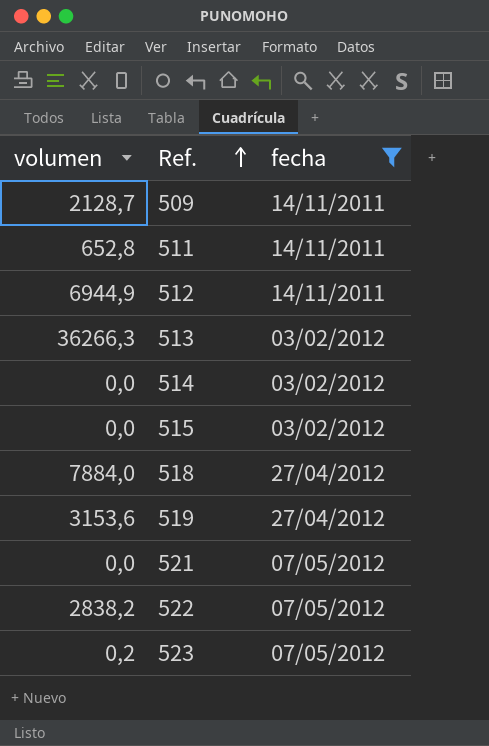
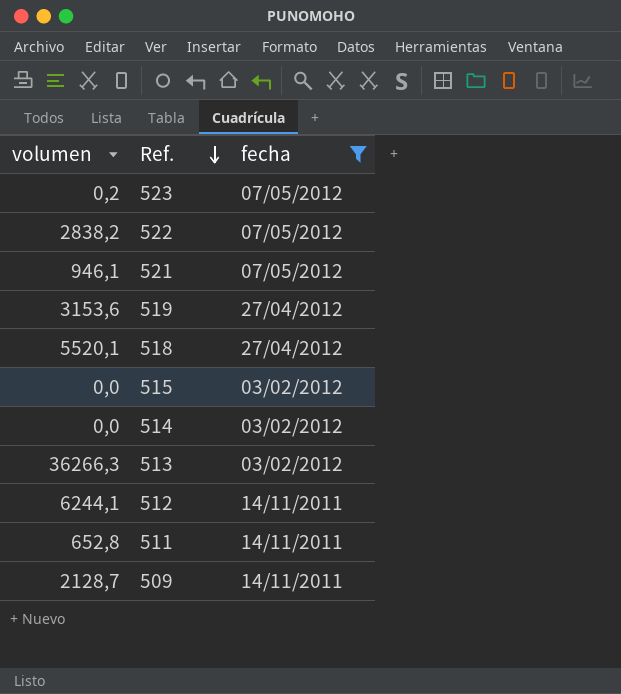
row order: Ref. ascending -> Ref. descending
521 | volumen: 0,0 -> 946,1
518 | volumen: 7884,0 -> 5520,1
512 | volumen: 6944,9 -> 6244,1

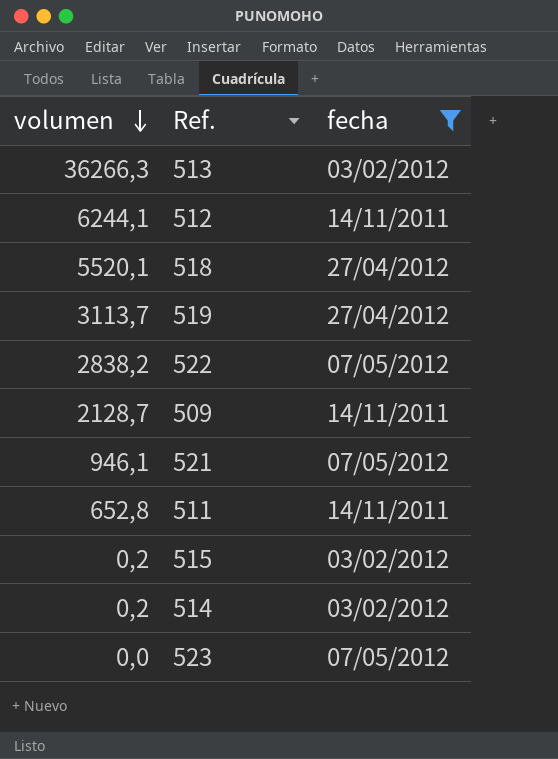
row order: Ref. descending -> volumen descending
519 | volumen: 3153,6 -> 3113,7
515 | volumen: 0,0 -> 0,2
514 | volumen: 0,0 -> 0,2
523 | volumen: 0,2 -> 0,0

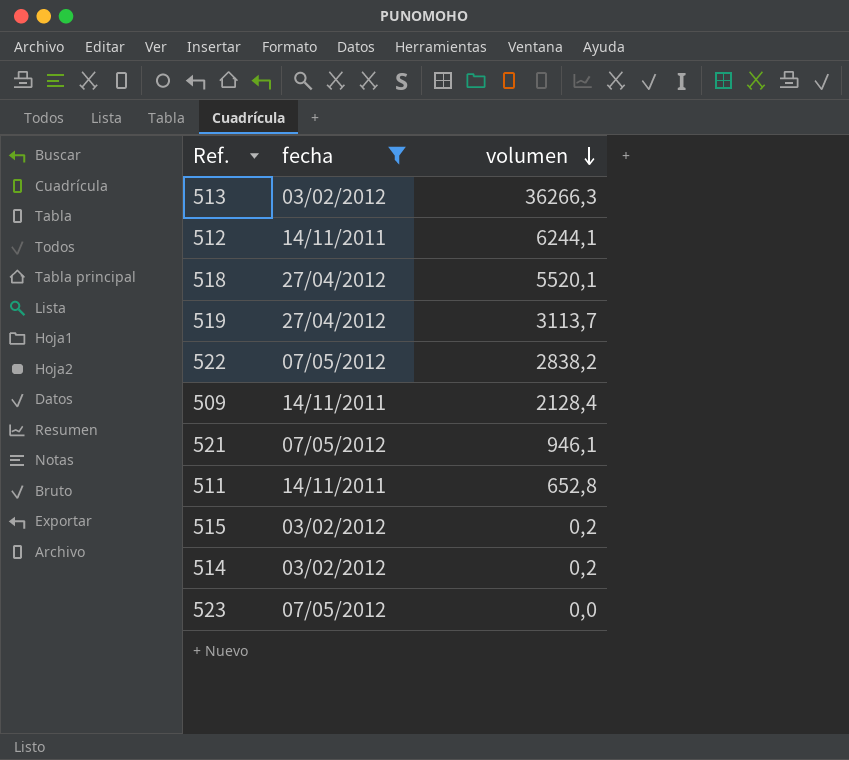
column volumen | position: 1 -> 3
509 | volumen: 2128,7 -> 2128,4

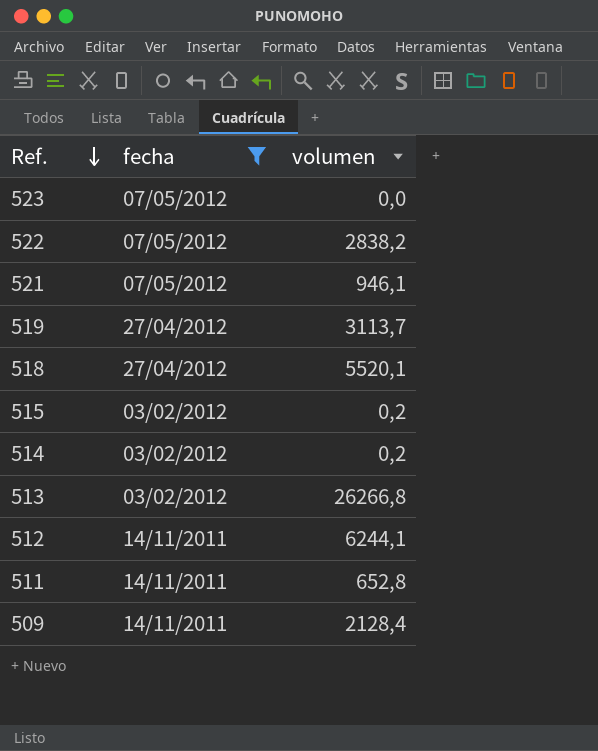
row order: volumen descending -> Ref. descending
513 | volumen: 36266,3 -> 26266,8

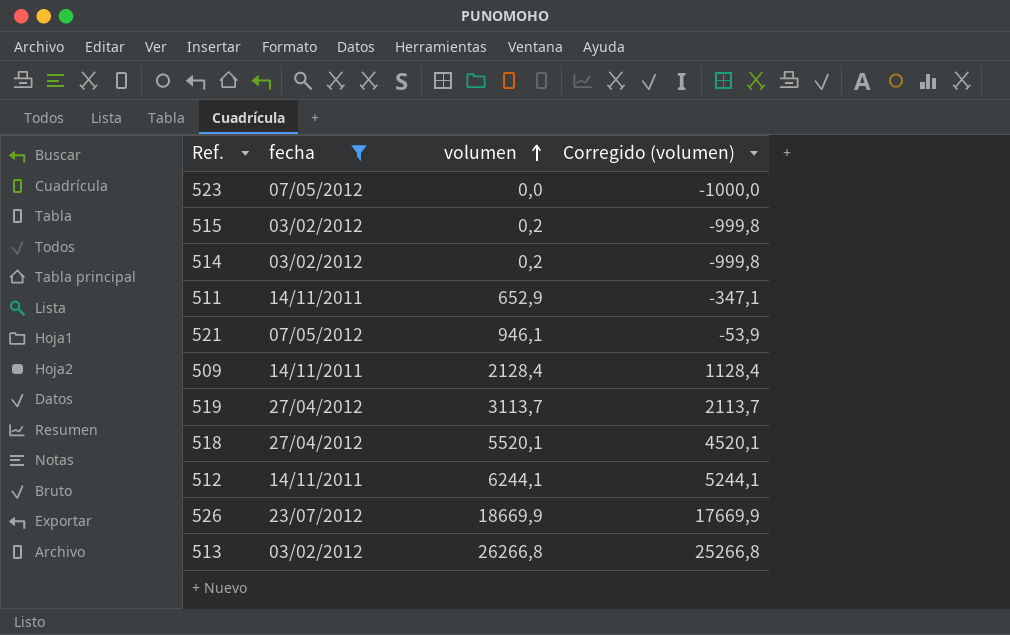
row order: Ref. descending -> volumen ascending
column Corregido (volumen) | formula: none -> [volumen] - 1000
row 522: 07/05/2012 | 2838,2 -> none
511 | volumen: 652,8 -> 652,9
row 526: none -> 23/07/2012 | 18669,9 | 17669,9

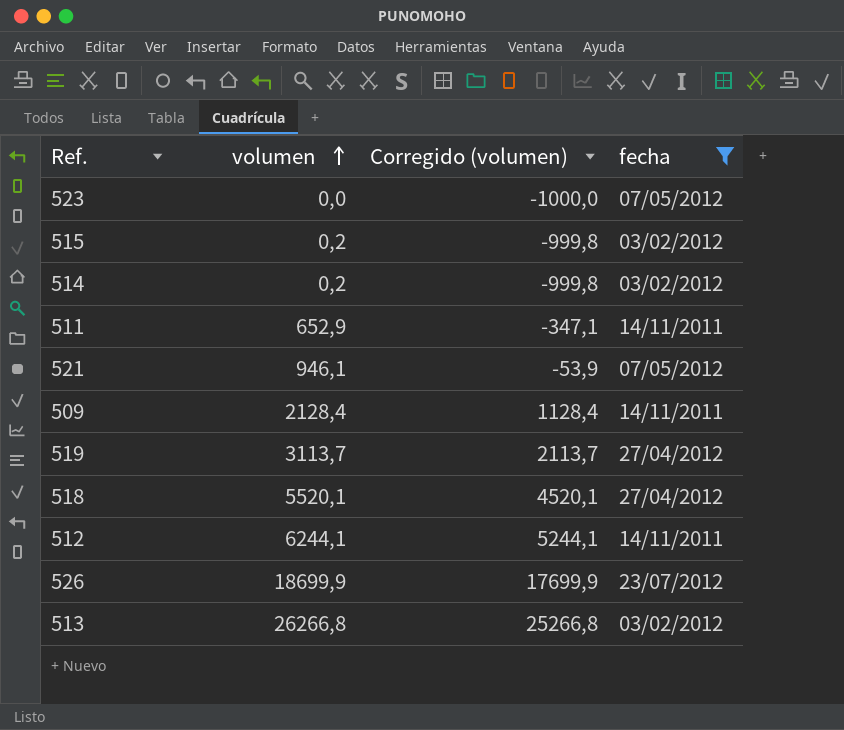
column fecha | position: 2 -> 4
526 | volumen: 18669,9 -> 18699,9
526 | Corregido (volumen): 17669,9 -> 17699,9

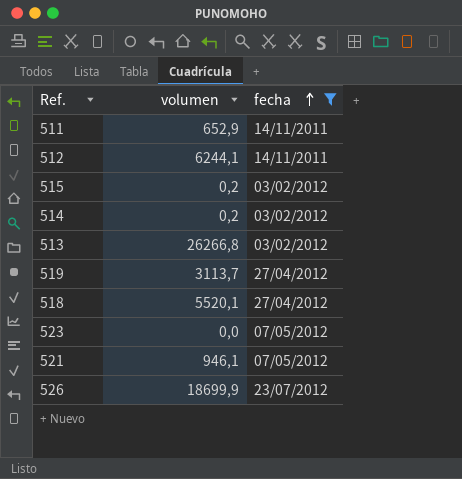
row order: volumen ascending -> fecha ascending
column Corregido (volumen) | formula: [volumen] - 1000 -> none
row 509: 2128,4 | 1128,4 | 14/11/2011 -> none

